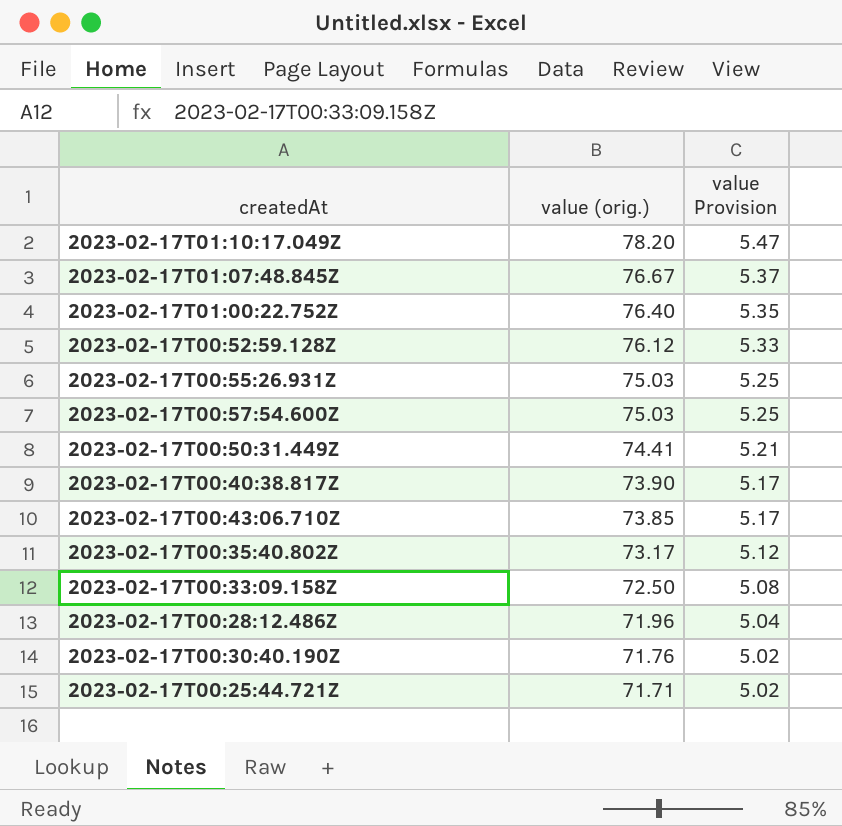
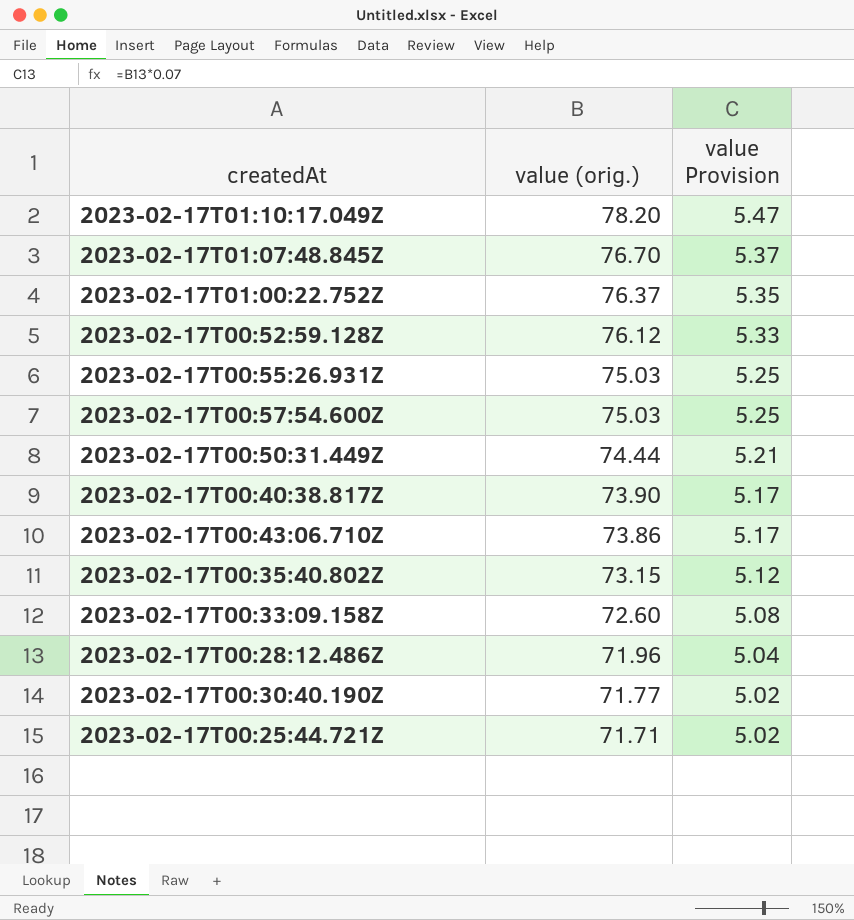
2023-02-17T01:07:48.845Z | value (orig.): 76.67 -> 76.70
2023-02-17T01:00:22.752Z | value (orig.): 76.40 -> 76.37
2023-02-17T00:50:31.449Z | value (orig.): 74.41 -> 74.44
2023-02-17T00:43:06.710Z | value (orig.): 73.85 -> 73.86
2023-02-17T00:35:40.802Z | value (orig.): 73.17 -> 73.15
2023-02-17T00:33:09.158Z | value (orig.): 72.50 -> 72.60
2023-02-17T00:30:40.190Z | value (orig.): 71.76 -> 71.77

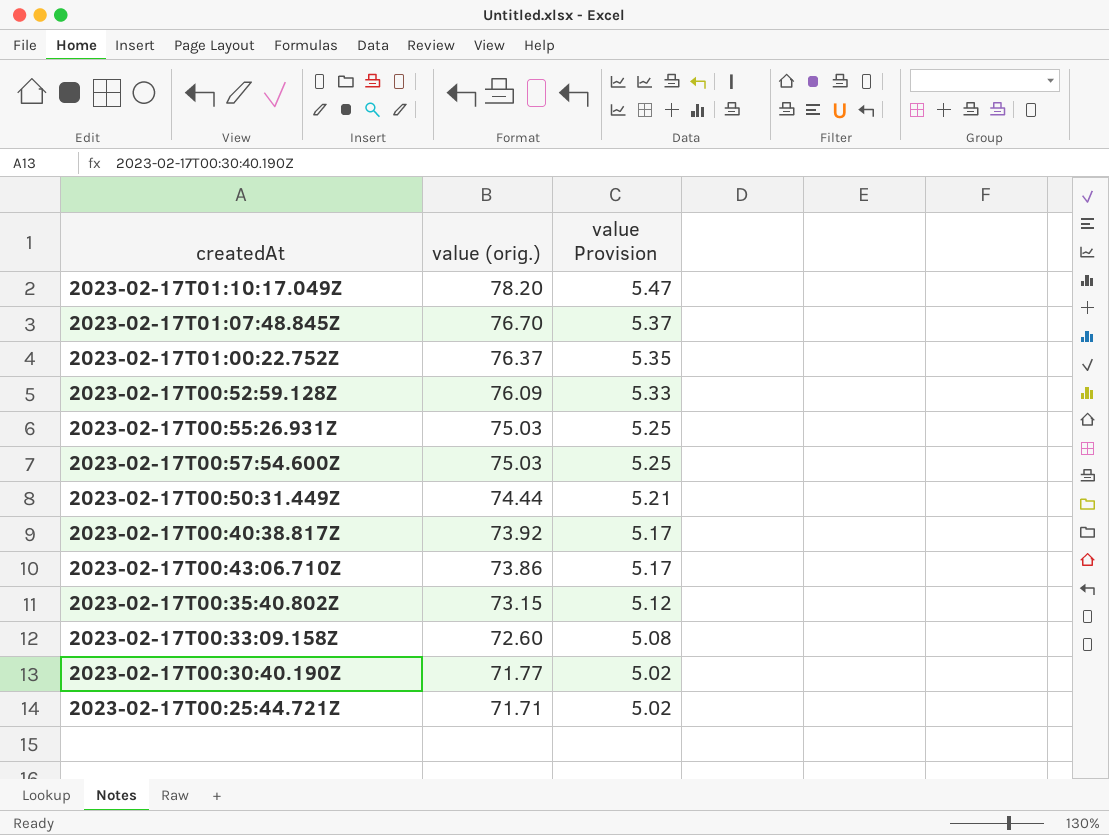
row 2023-02-17T00:28:12.486Z: 71.96 | 5.04 -> none
2023-02-17T00:52:59.128Z | value (orig.): 76.12 -> 76.09
2023-02-17T00:40:38.817Z | value (orig.): 73.90 -> 73.92

